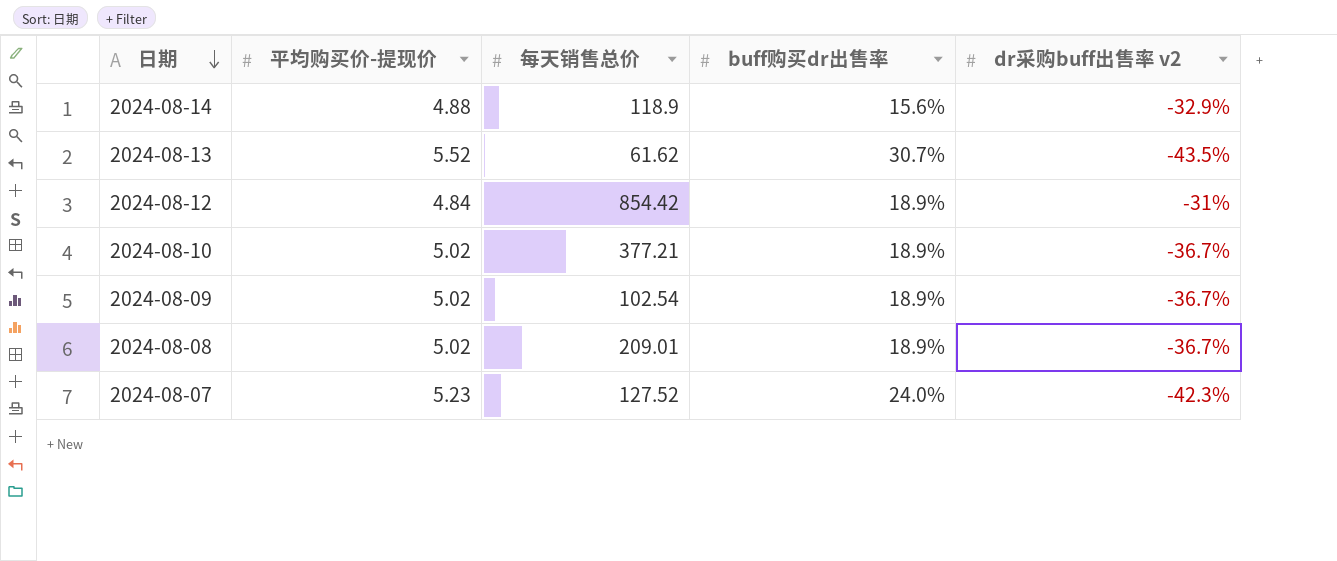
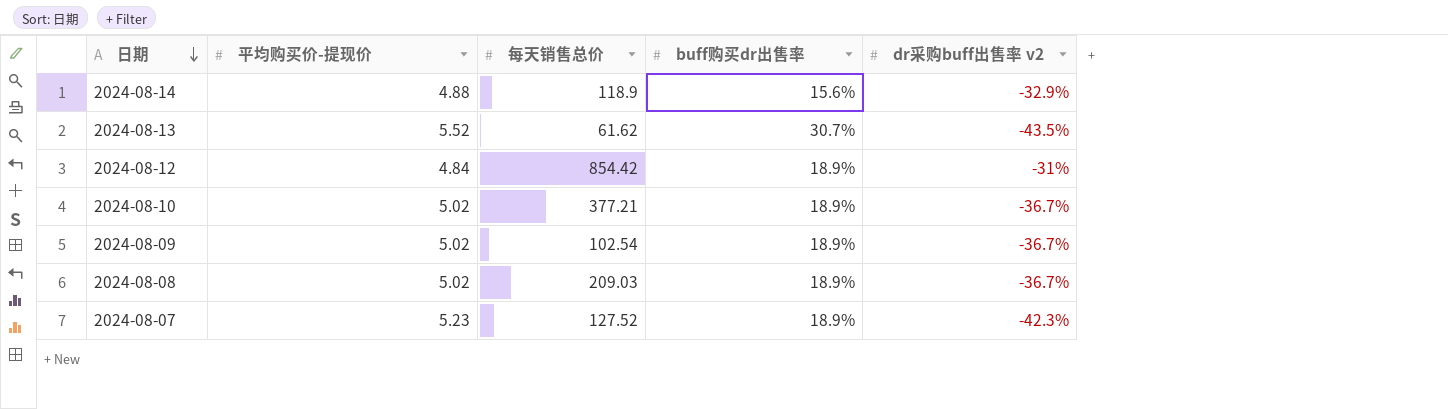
2024-08-08 | 每天销售总价: 209.01 -> 209.03
2024-08-07 | buff购买dr出售率: 24.0% -> 18.9%

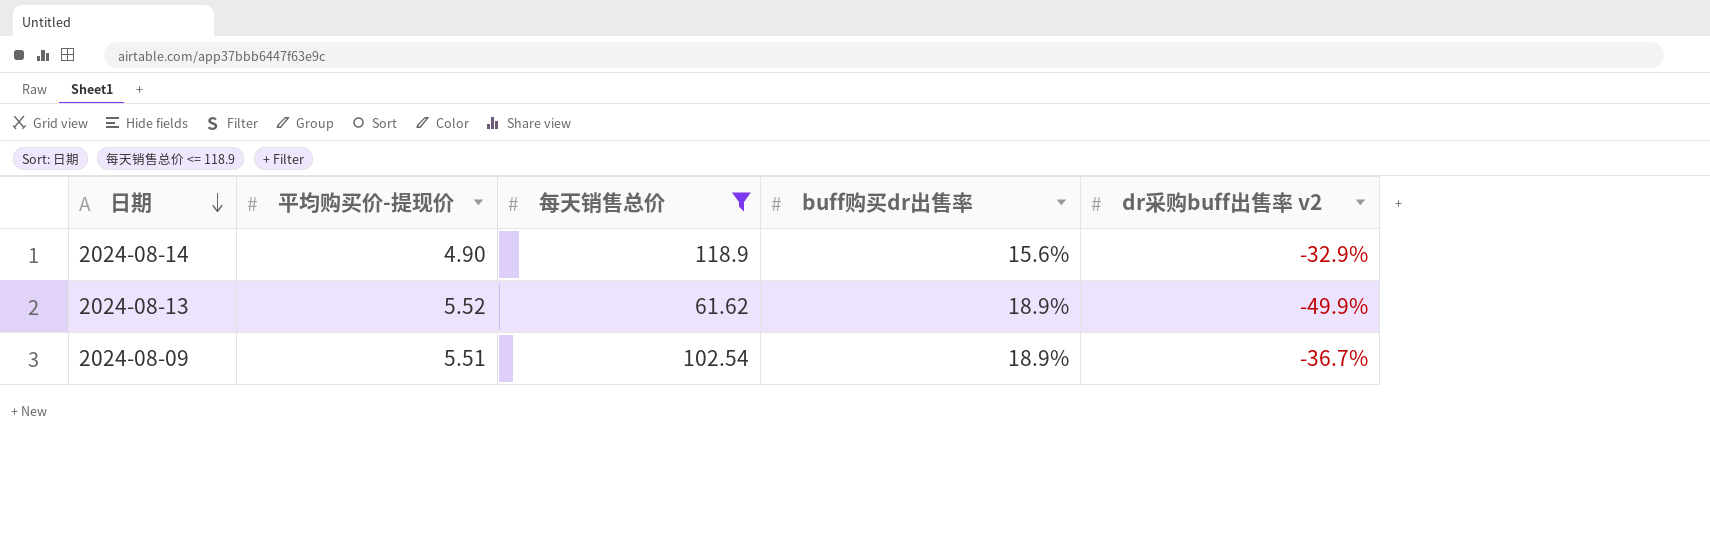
filter: none -> 每天销售总价 <= 118.9
2024-08-14 | 平均购买价-提现价: 4.88 -> 4.90
2024-08-13 | buff购买dr出售率: 30.7% -> 18.9%
2024-08-13 | dr采购buff出售率 v2: -43.5% -> -49.9%
2024-08-09 | 平均购买价-提现价: 5.02 -> 5.51

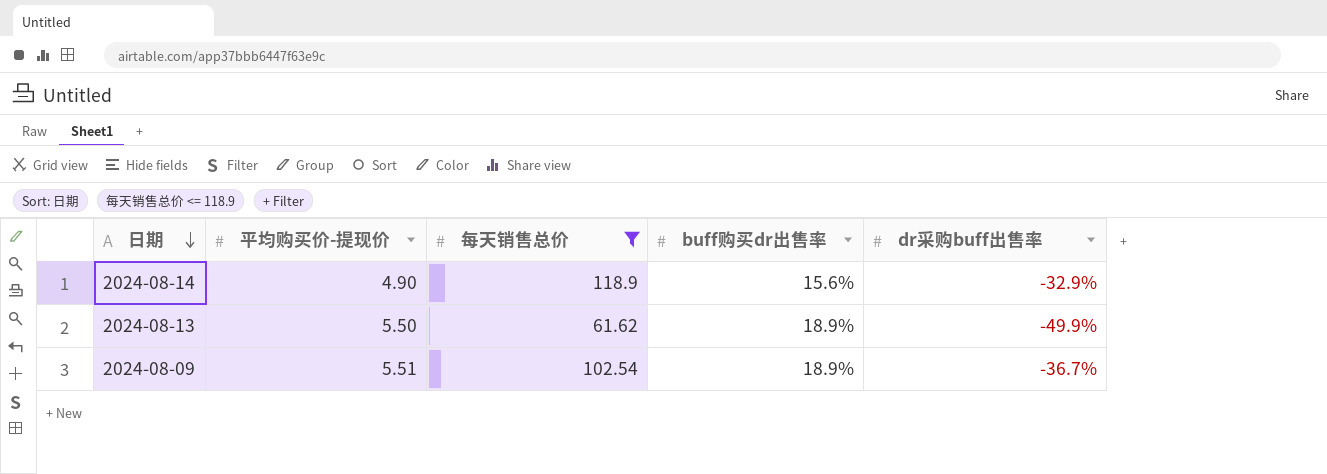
column name: dr采购buff出售率 v2 -> dr采购buff出售率
2024-08-13 | 平均购买价-提现价: 5.52 -> 5.50

